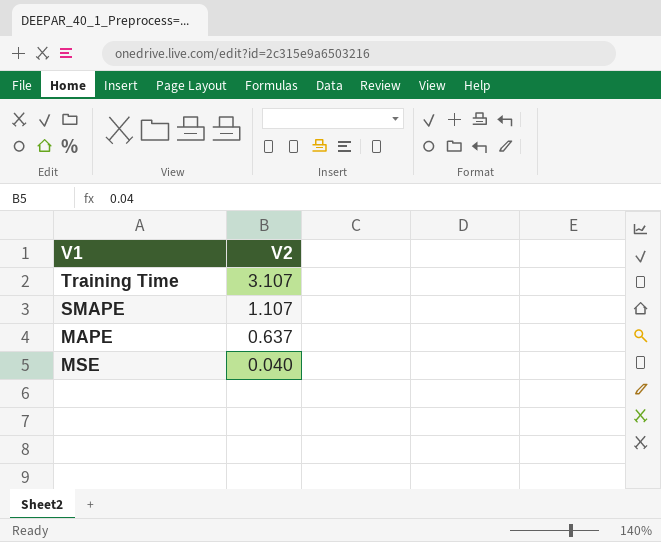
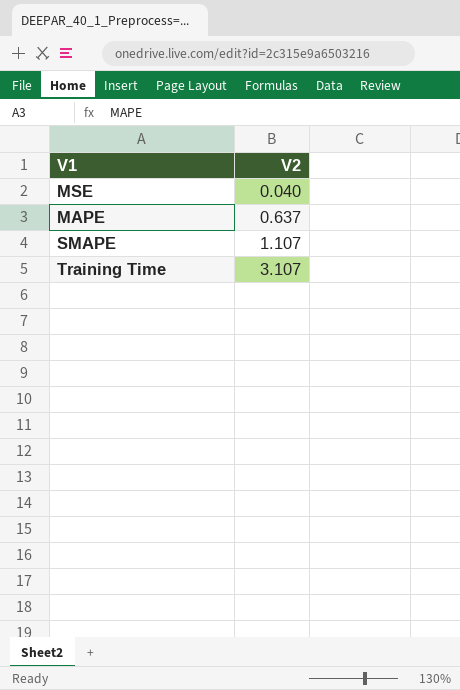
row order: V2 descending -> V2 ascending

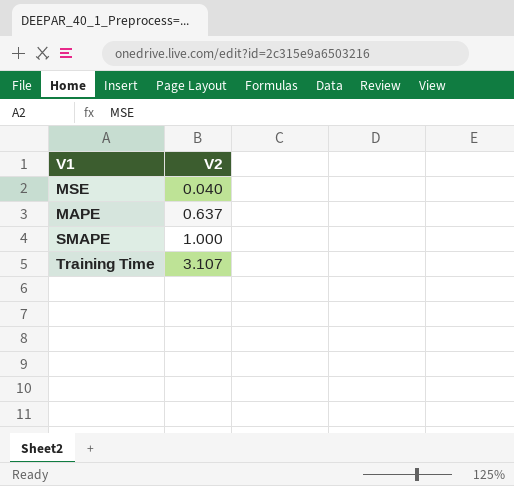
SMAPE | V2: 1.107 -> 1.000

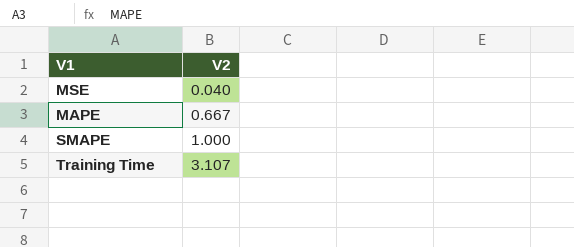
MAPE | V2: 0.637 -> 0.667

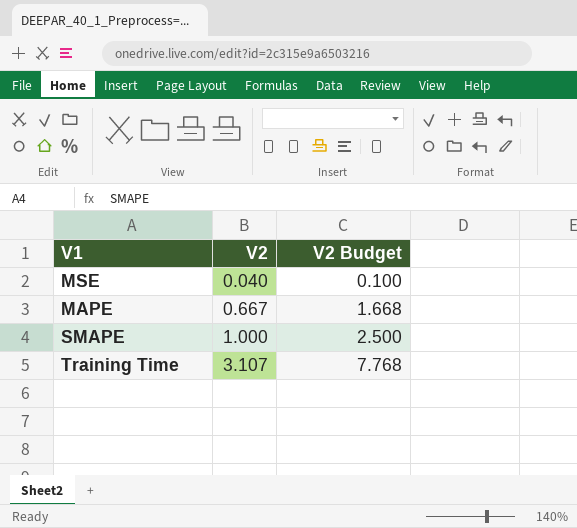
column V2 Budget | formula: none -> [V2] * 2.5

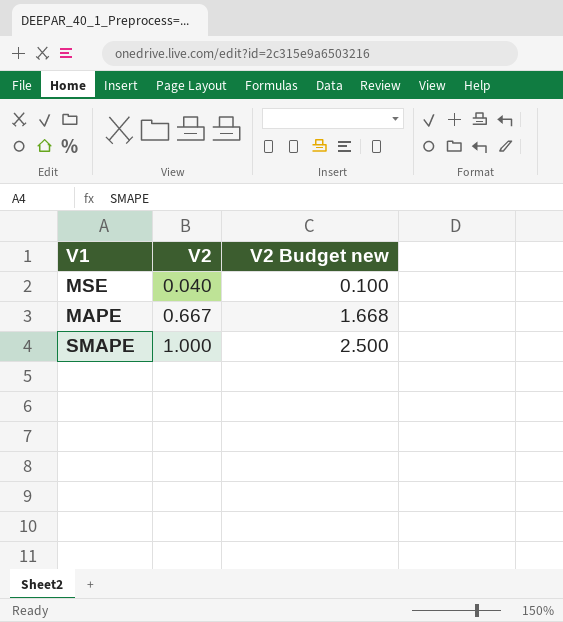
column name: V2 Budget -> V2 Budget new
row Training Time: 3.107 | 7.768 -> none

